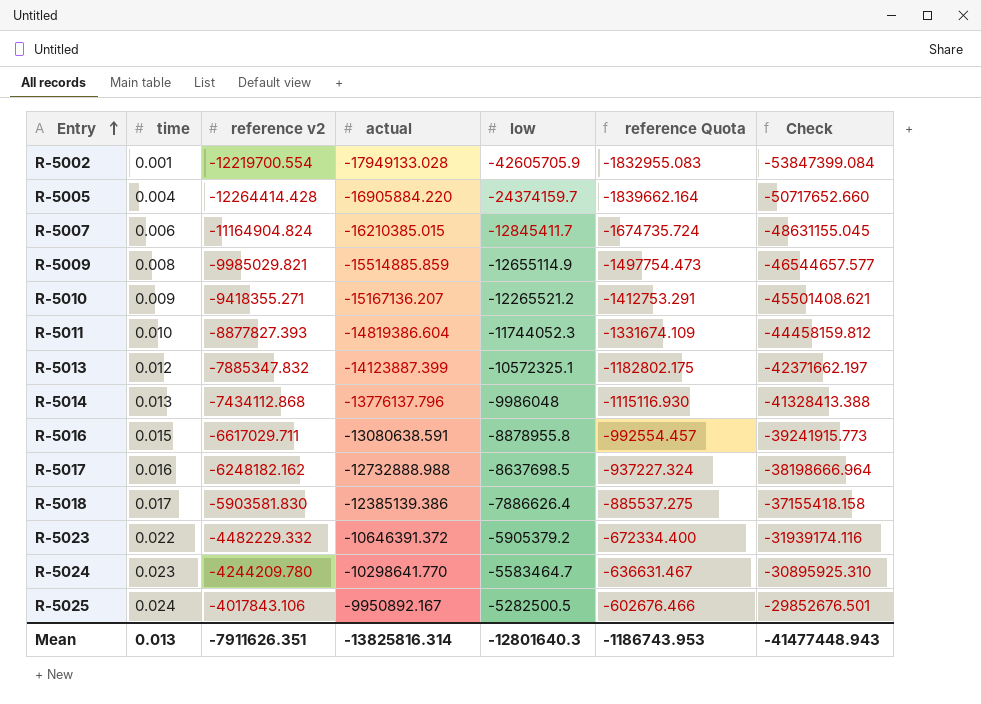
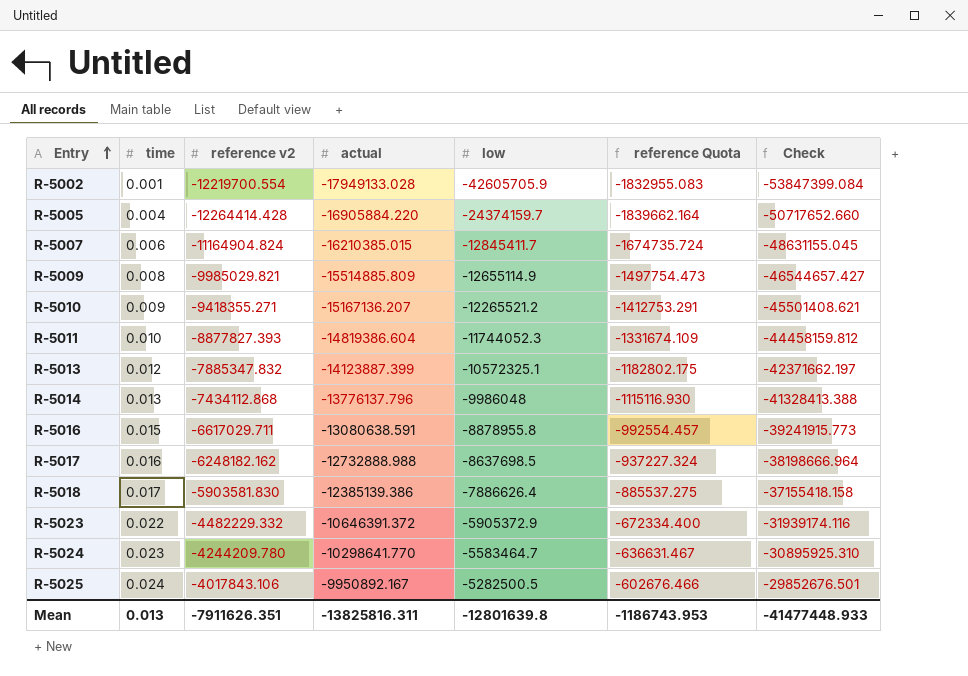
R-5009 | actual: -15514885.859 -> -15514885.809
R-5009 | Check: -46544657.577 -> -46544657.427
R-5023 | low: -5905379.2 -> -5905372.9
Mean | actual: -13825816.314 -> -13825816.311
Mean | low: -12801640.3 -> -12801639.8
Mean | Check: -41477448.943 -> -41477448.933

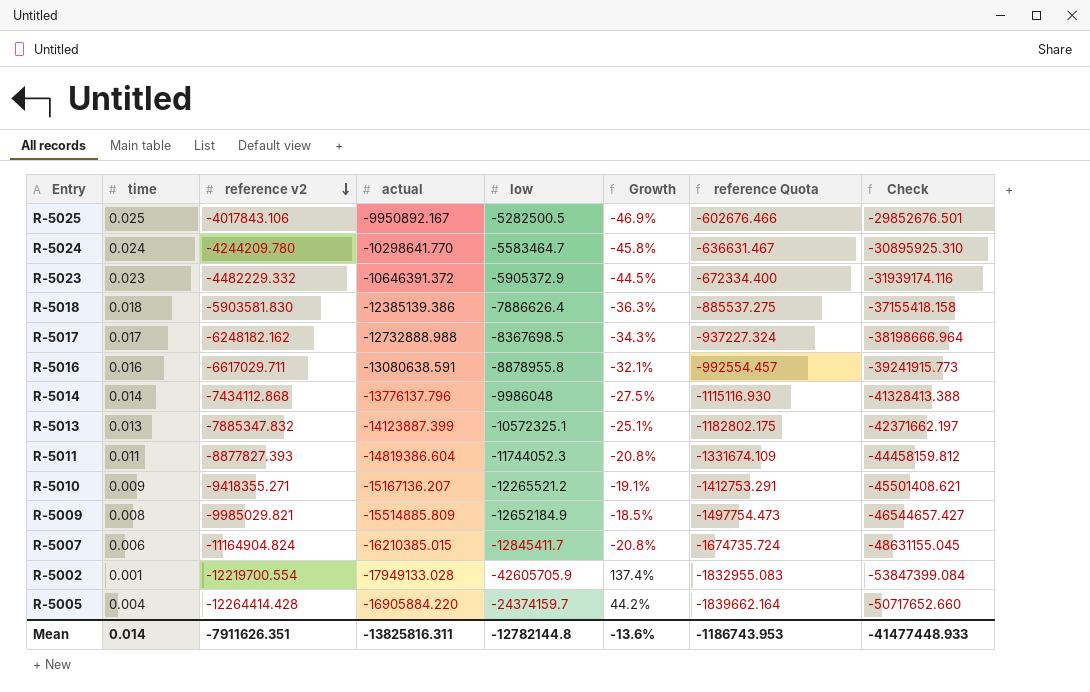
row order: Entry ascending -> reference v2 descending
column Growth | formula: none -> ([low] - [actual]) / [actual]
R-5025 | time: 0.024 -> 0.025
R-5024 | time: 0.023 -> 0.024
R-5023 | time: 0.022 -> 0.023
R-5018 | time: 0.017 -> 0.018
R-5017 | time: 0.016 -> 0.017
R-5017 | low: -8637698.5 -> -8367698.5
R-5016 | time: 0.015 -> 0.016
R-5014 | time: 0.013 -> 0.014
R-5013 | time: 0.012 -> 0.013
R-5011 | time: 0.010 -> 0.011
R-5009 | low: -12655114.9 -> -12652184.9
Mean | time: 0.013 -> 0.014
Mean | low: -12801639.8 -> -12782144.8

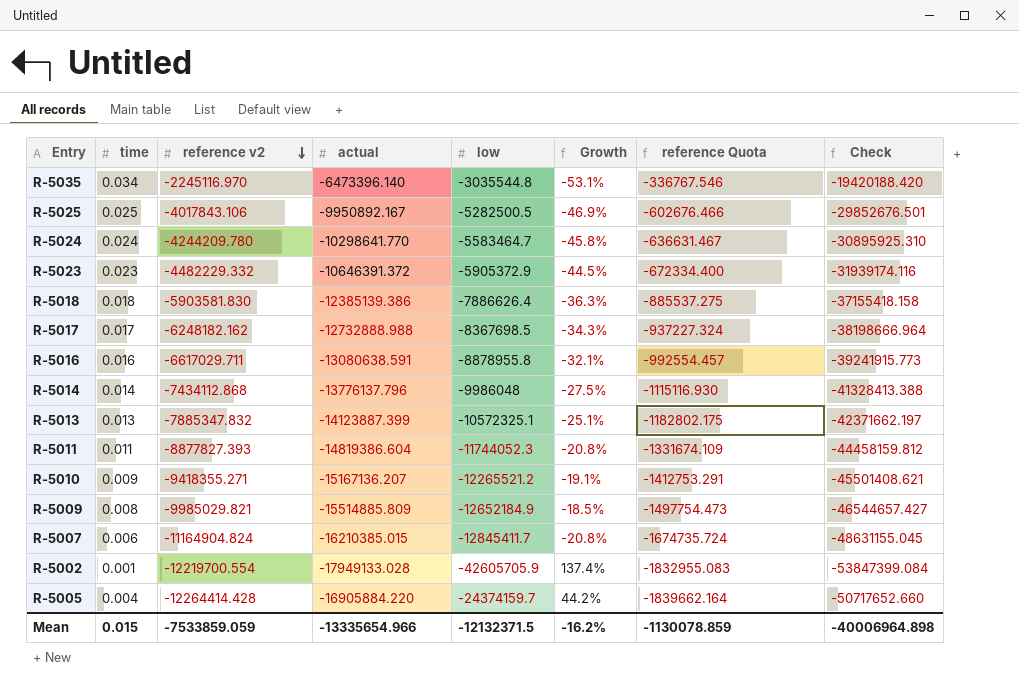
row R-5035: none -> 0.034 | -2245116.970 | -6473396.140 | -3035544.8 | -53.1% | -336767.546 | -19420188.420
Mean | time: 0.014 -> 0.015
Mean | reference v2: -7911626.351 -> -7533859.059
Mean | actual: -13825816.311 -> -13335654.966
Mean | low: -12782144.8 -> -12132371.5
Mean | Growth: -13.6% -> -16.2%
Mean | reference Quota: -1186743.953 -> -1130078.859
Mean | Check: -41477448.933 -> -40006964.898

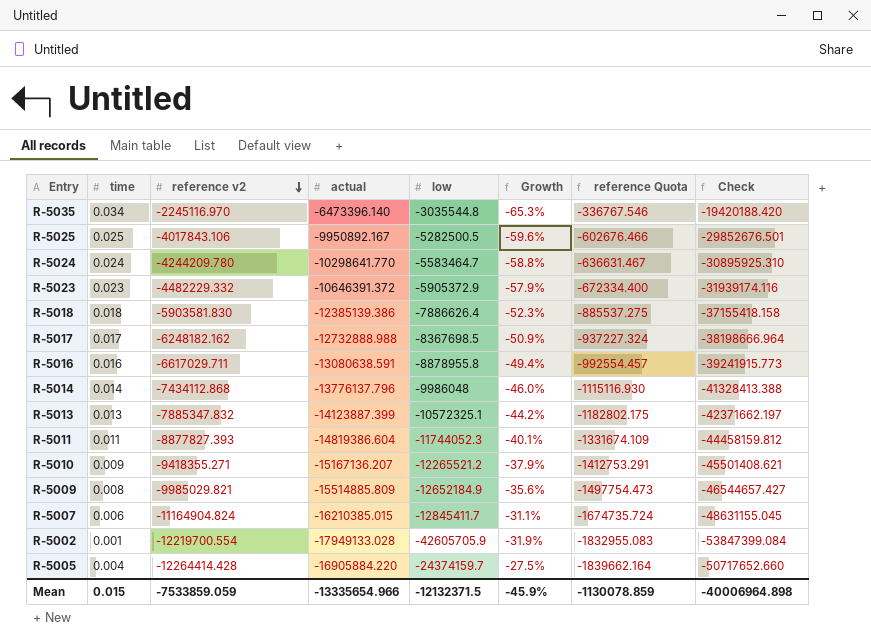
column Growth | formula: ([low] - [actual]) / [actual] -> ([reference v2] - [actual]) / [actual]
Mean | Growth: -16.2% -> -45.9%

